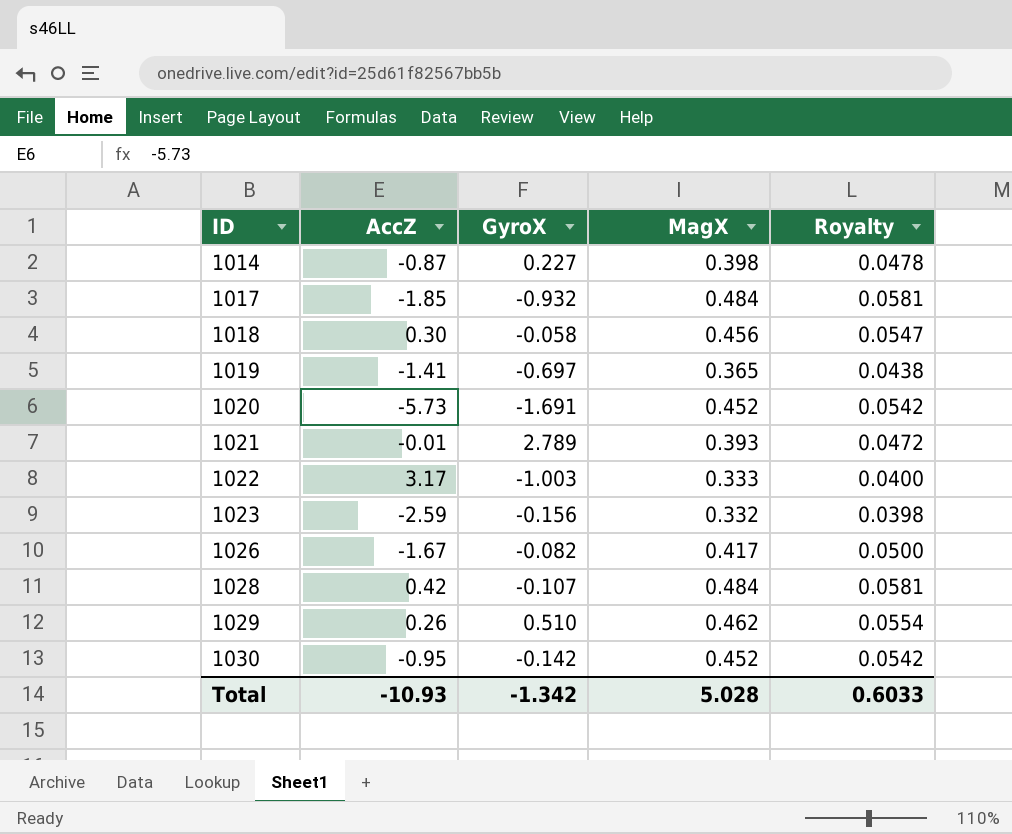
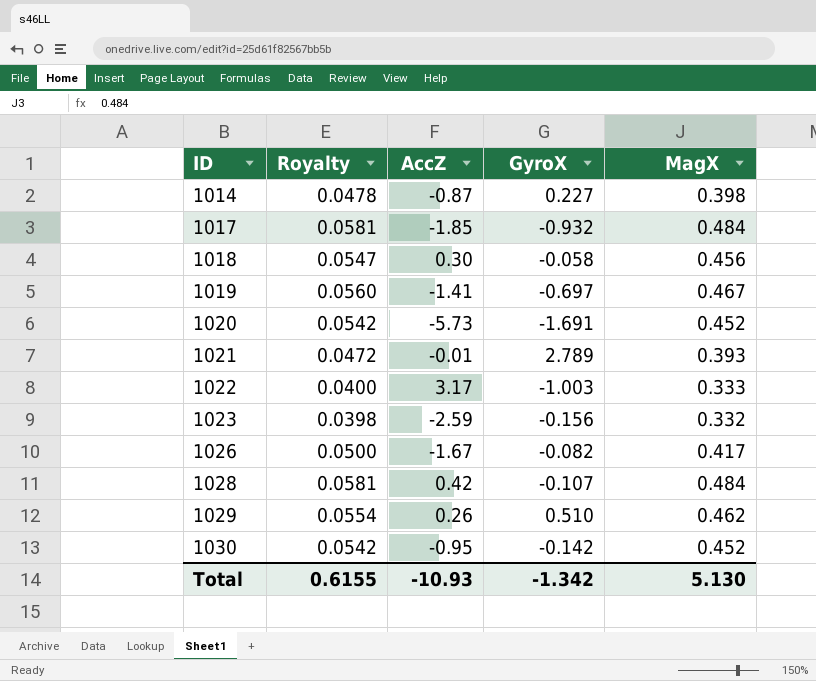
column Royalty | position: 5 -> 2
1019 | Royalty: 0.0438 -> 0.0560
1019 | MagX: 0.365 -> 0.467
Total | Royalty: 0.6033 -> 0.6155
Total | MagX: 5.028 -> 5.130

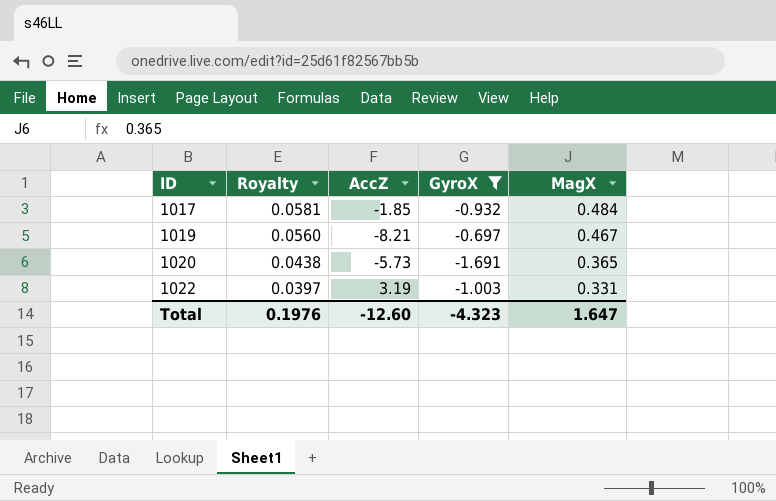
filter: none -> GyroX <= -0.697
1019 | AccZ: -1.41 -> -8.21
1020 | Royalty: 0.0542 -> 0.0438
1020 | MagX: 0.452 -> 0.365
1022 | Royalty: 0.0400 -> 0.0397
1022 | AccZ: 3.17 -> 3.19
1022 | MagX: 0.333 -> 0.331
Total | Royalty: 0.6155 -> 0.1976
Total | AccZ: -10.93 -> -12.60
Total | GyroX: -1.342 -> -4.323
Total | MagX: 5.130 -> 1.647

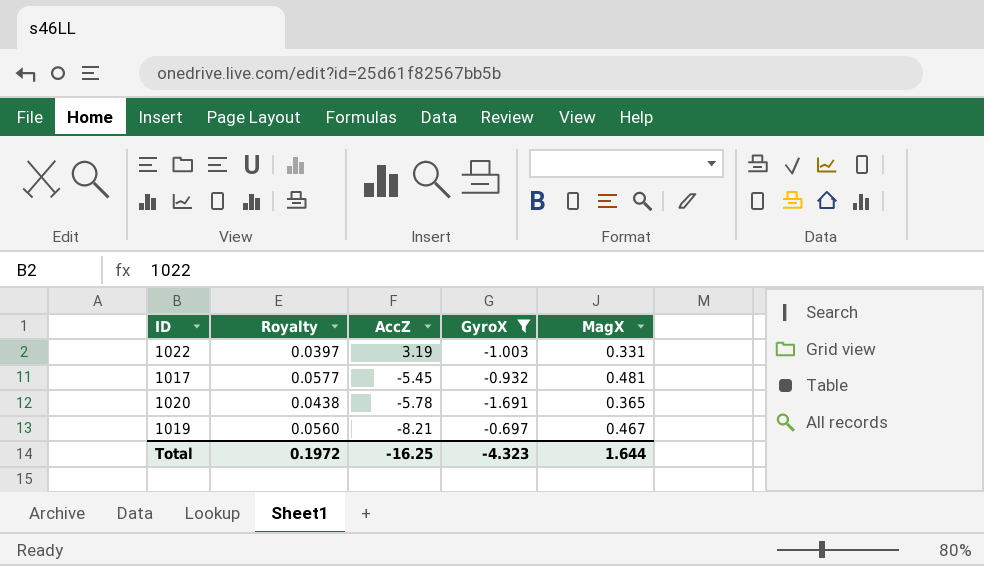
row order: ID ascending -> AccZ descending
1017 | Royalty: 0.0581 -> 0.0577
1017 | AccZ: -1.85 -> -5.45
1017 | MagX: 0.484 -> 0.481
1020 | AccZ: -5.73 -> -5.78
Total | Royalty: 0.1976 -> 0.1972
Total | AccZ: -12.60 -> -16.25
Total | MagX: 1.647 -> 1.644

